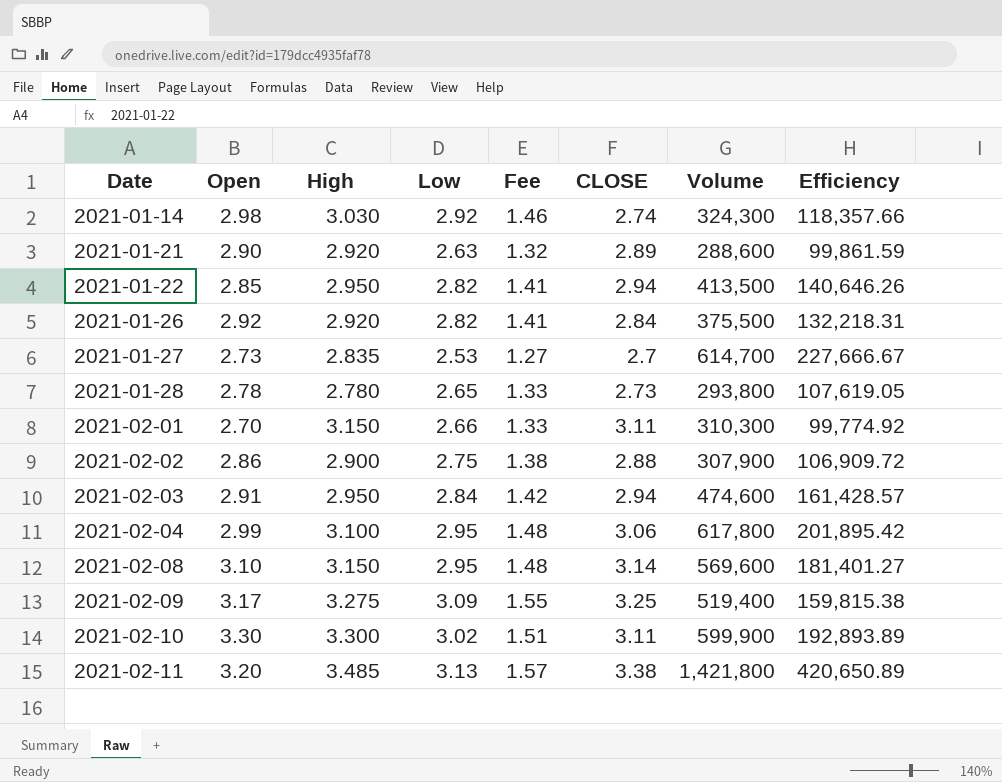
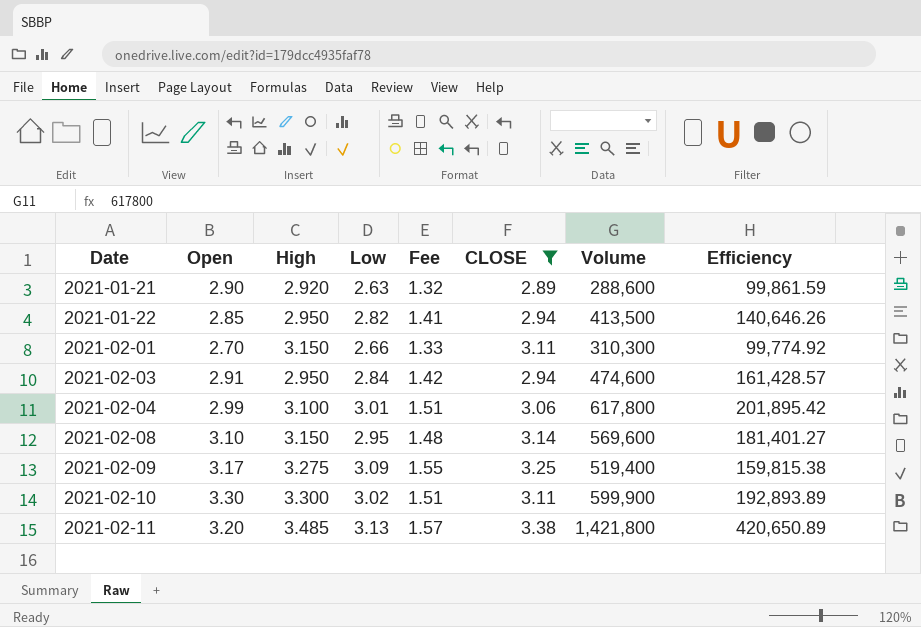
filter: none -> CLOSE >= 2.89
2021-02-04 | Low: 2.95 -> 3.01
2021-02-04 | Fee: 1.48 -> 1.51

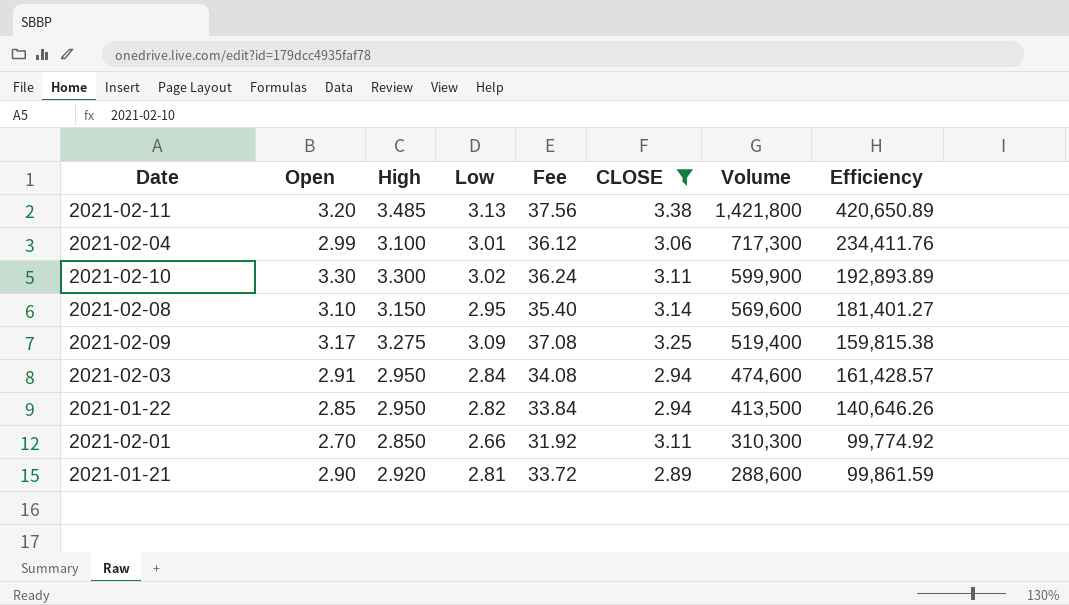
row order: Date ascending -> Volume descending
column Fee | formula: [Low] * 0.5 -> [Low] * 12
2021-02-04 | Volume: 617,800 -> 717,300
2021-02-04 | Efficiency: 201,895.42 -> 234,411.76
2021-02-01 | High: 3.150 -> 2.850
2021-01-21 | Low: 2.63 -> 2.81

